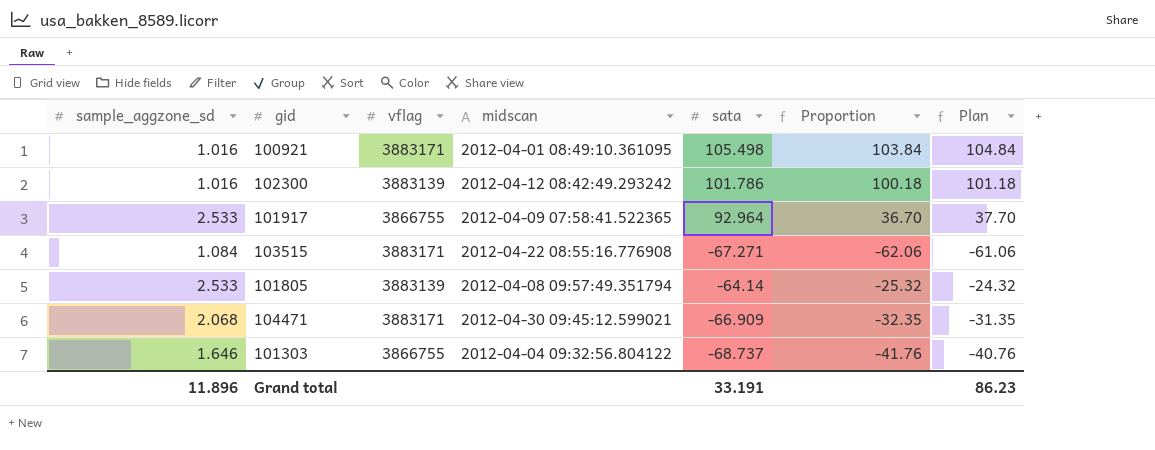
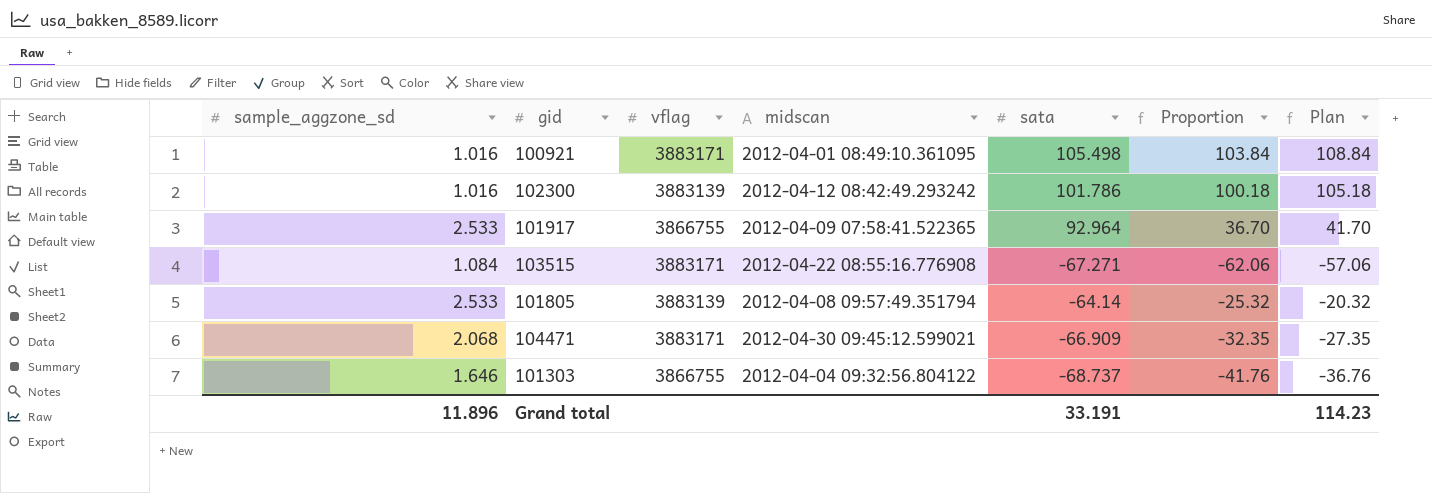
column Plan | formula: [Proportion] + 1 -> [Proportion] + 5
Grand total | Plan: 86.23 -> 114.23

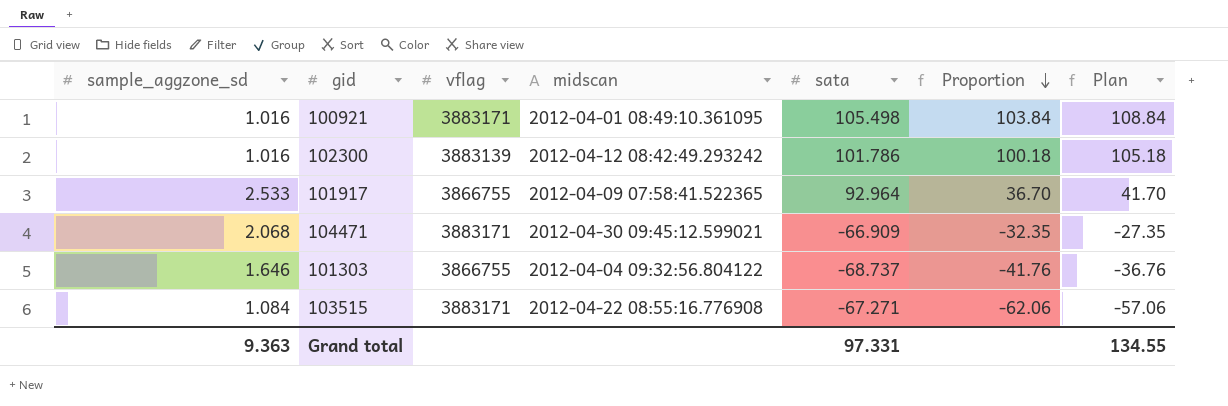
row order: none -> Proportion descending
row 101805: 2.533 | 3883139 | 2012-04-08 09:57:49.351794 | -64.14 | -25.32 | -20.32 -> none
Grand total | sample_aggzone_sd: 11.896 -> 9.363
Grand total | sata: 33.191 -> 97.331
Grand total | Plan: 114.23 -> 134.55

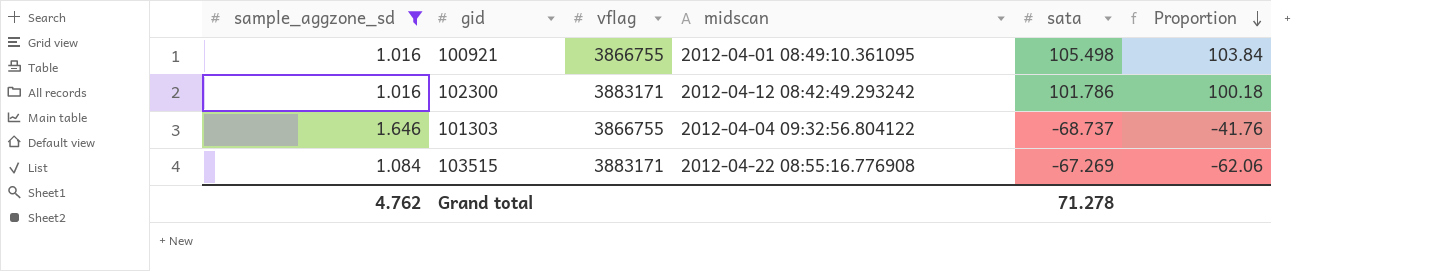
filter: none -> sample_aggzone_sd <= 1.646
column Plan | formula: [Proportion] + 5 -> none
100921 | vflag: 3883171 -> 3866755
102300 | vflag: 3883139 -> 3883171
103515 | sata: -67.271 -> -67.269
Grand total | sample_aggzone_sd: 9.363 -> 4.762
Grand total | sata: 97.331 -> 71.278

